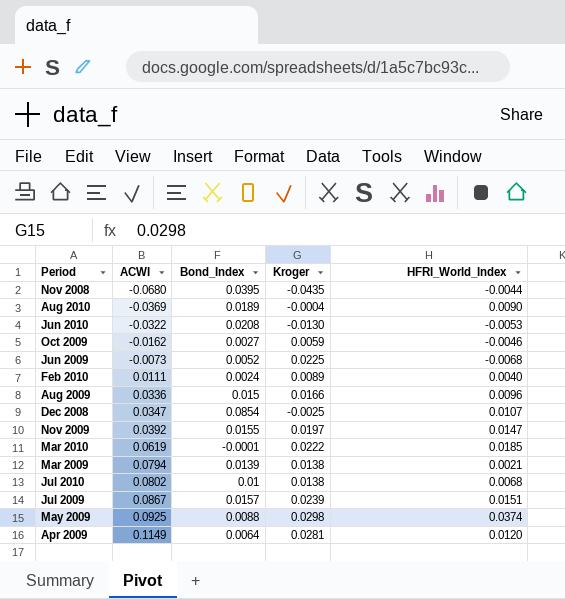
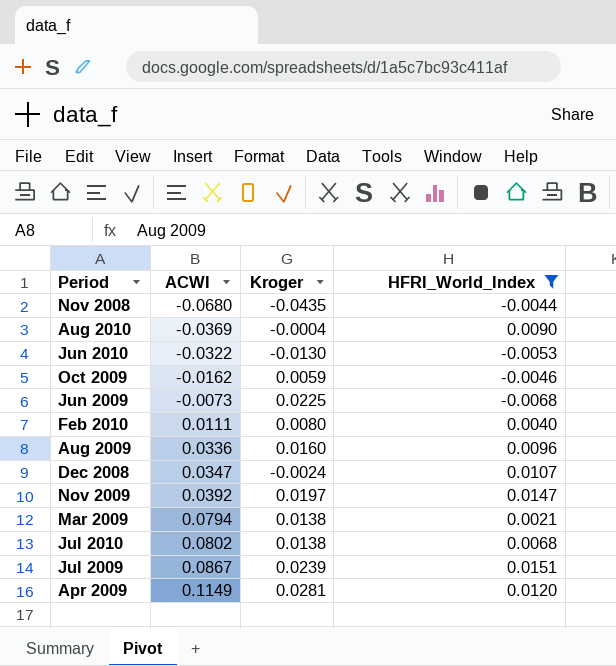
filter: none -> HFRI_World_Index <= 0.0151
column Bond_Index | position: 3 -> none
Feb 2010 | Kroger: 0.0089 -> 0.0080
Aug 2009 | Kroger: 0.0166 -> 0.0160
Dec 2008 | Kroger: -0.0025 -> -0.0024

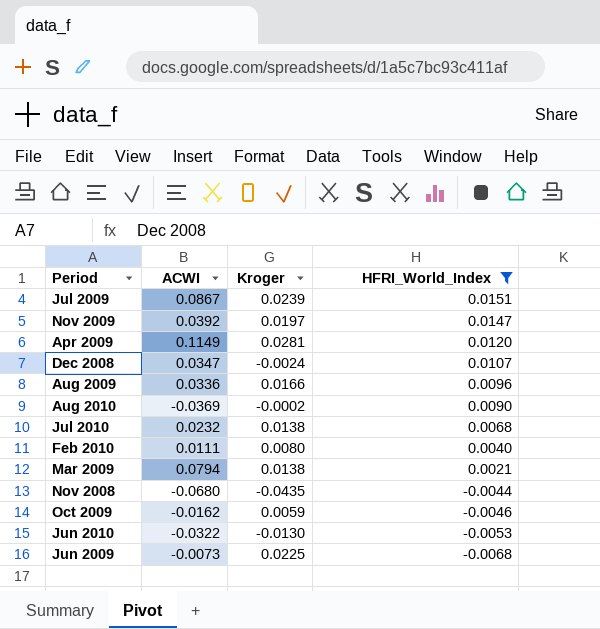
row order: ACWI ascending -> HFRI_World_Index descending
Aug 2009 | Kroger: 0.0160 -> 0.0166
Aug 2010 | Kroger: -0.0004 -> -0.0002
Jul 2010 | ACWI: 0.0802 -> 0.0232

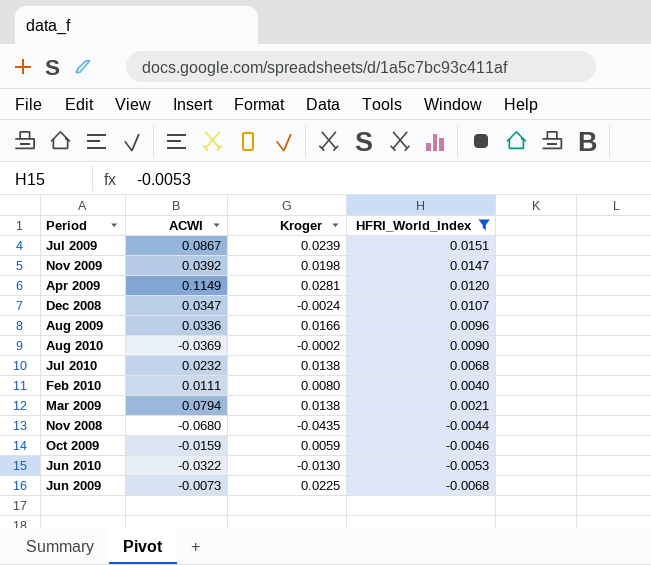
Nov 2009 | Kroger: 0.0197 -> 0.0198
Oct 2009 | ACWI: -0.0162 -> -0.0159

